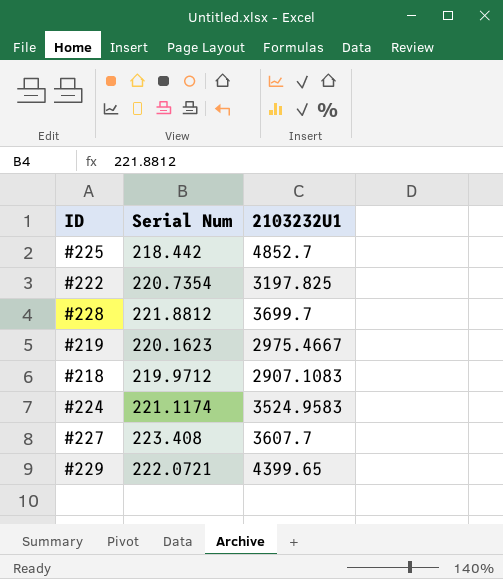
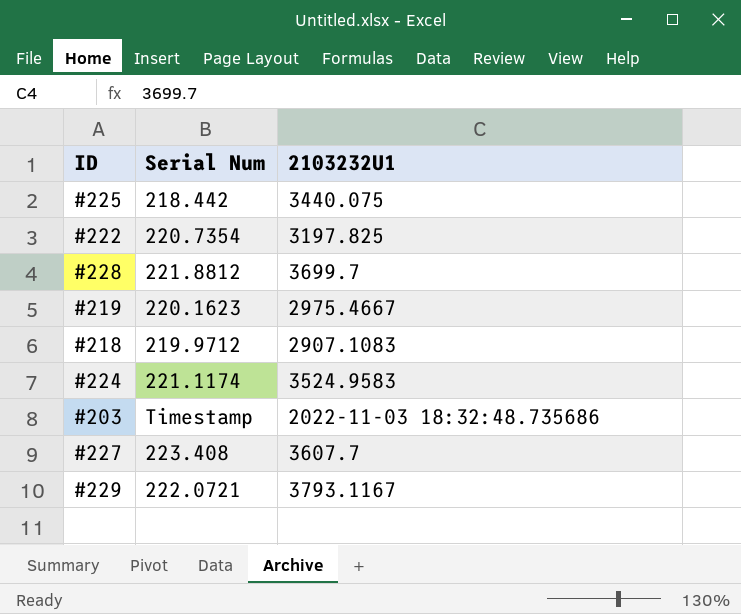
#225 | 2103232U1: 4852.7 -> 3440.075
row #203: none -> Timestamp | 2022-11-03 18:32:48.735686
#229 | 2103232U1: 4399.65 -> 3793.1167

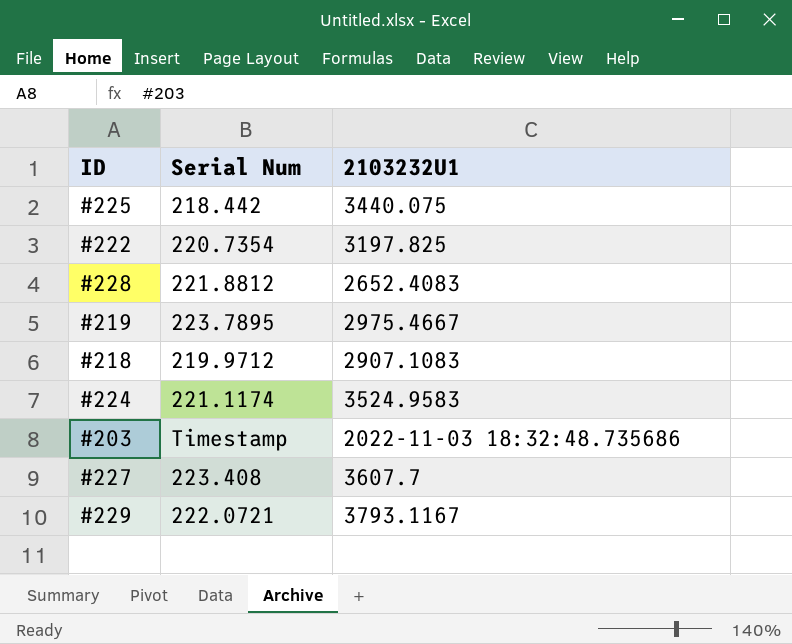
#228 | 2103232U1: 3699.7 -> 2652.4083
#219 | Serial Num: 220.1623 -> 223.7895

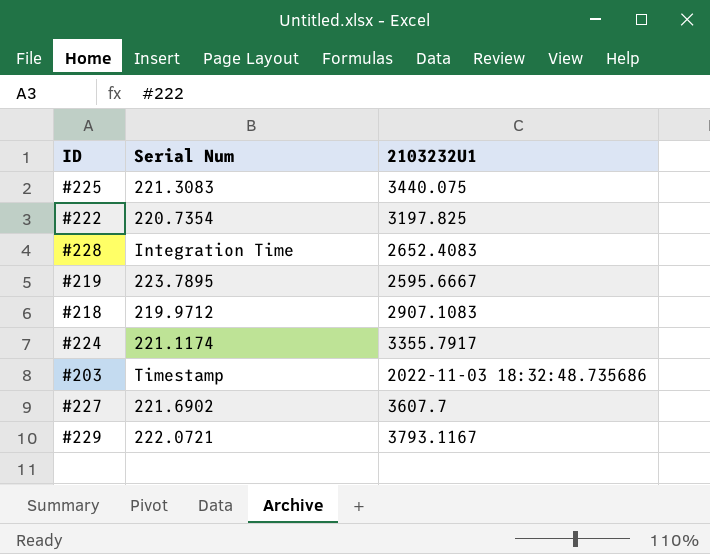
#225 | Serial Num: 218.442 -> 221.3083
#228 | Serial Num: 221.8812 -> Integration Time
#219 | 2103232U1: 2975.4667 -> 2595.6667
#224 | 2103232U1: 3524.9583 -> 3355.7917
#227 | Serial Num: 223.408 -> 221.6902

